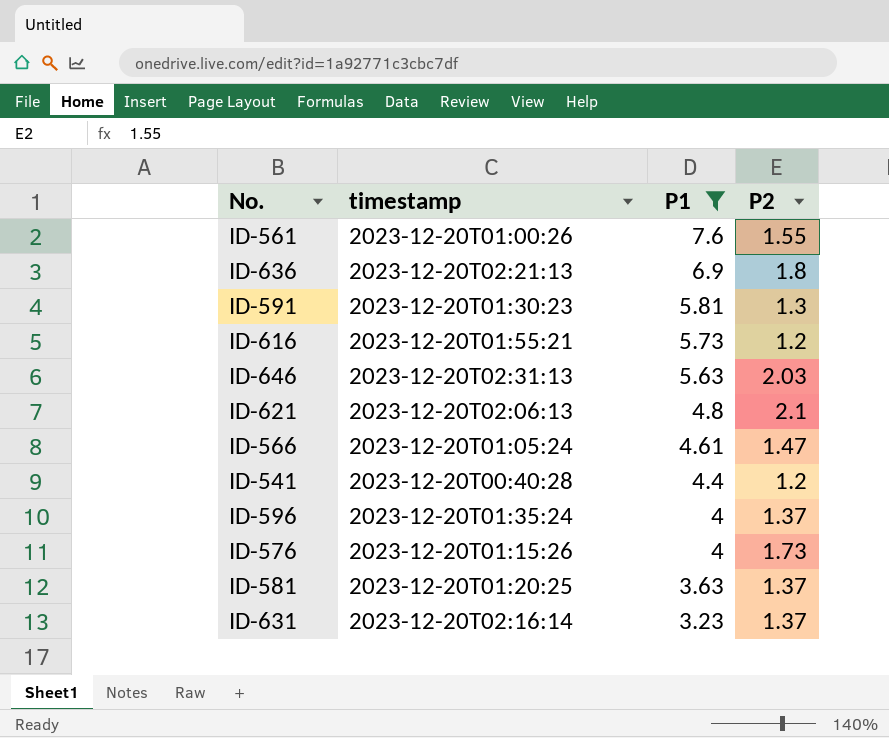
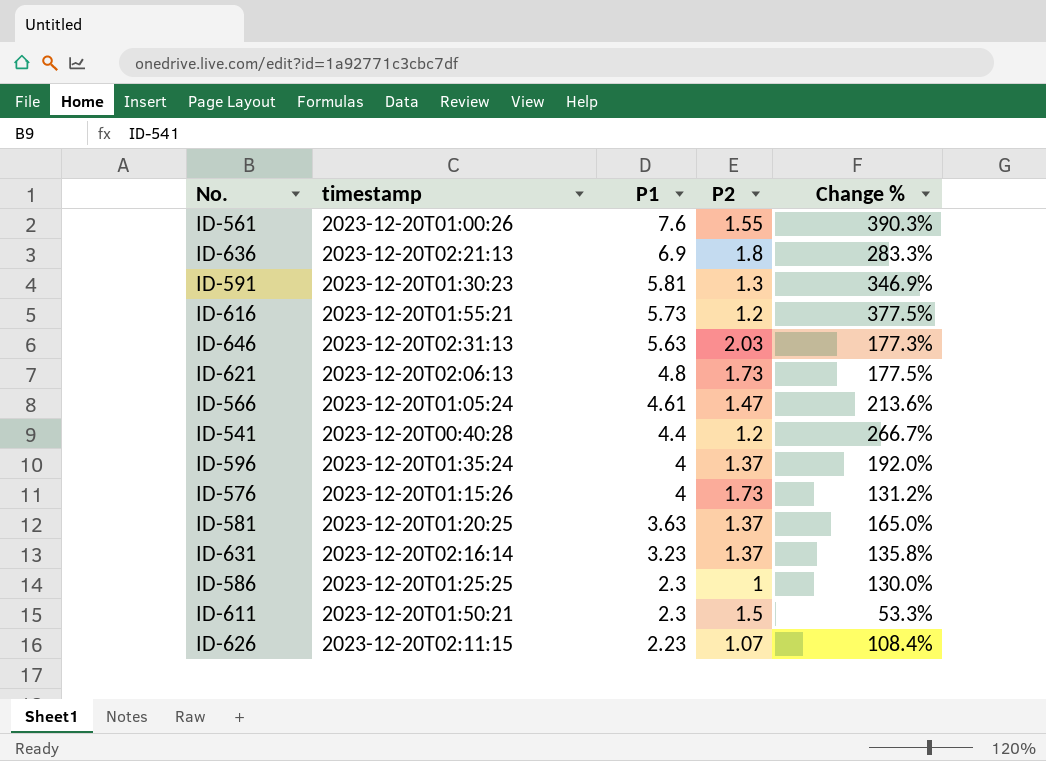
filter: P1 >= 3.23 -> none
column Change % | formula: none -> ([P1] - [P2]) / [P2]
ID-621 | P2: 2.1 -> 1.73

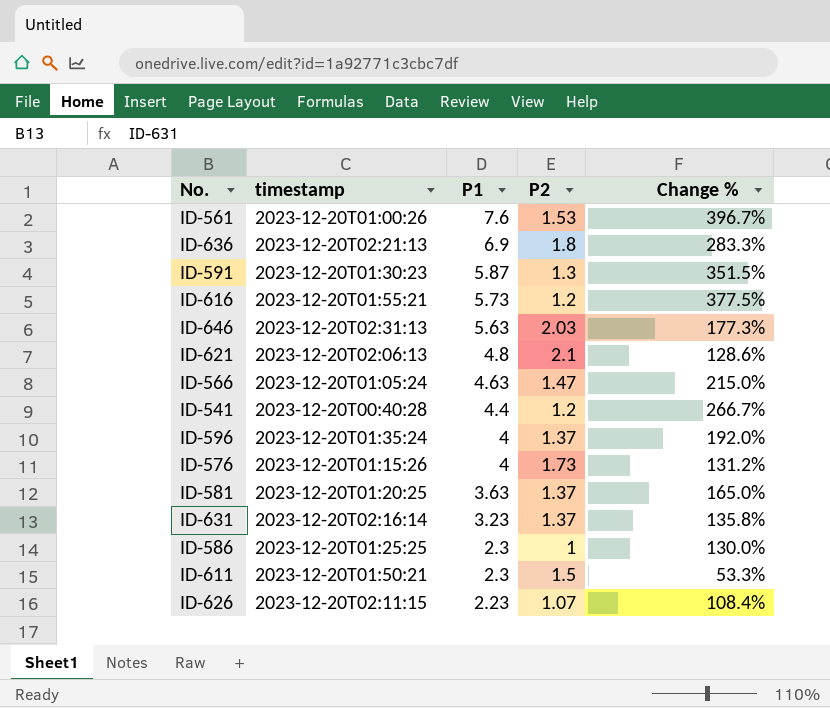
ID-561 | P2: 1.55 -> 1.53
ID-561 | Change %: 390.3% -> 396.7%
ID-591 | P1: 5.81 -> 5.87
ID-591 | Change %: 346.9% -> 351.5%
ID-621 | P2: 1.73 -> 2.1
ID-621 | Change %: 177.5% -> 128.6%
ID-566 | P1: 4.61 -> 4.63
ID-566 | Change %: 213.6% -> 215.0%

